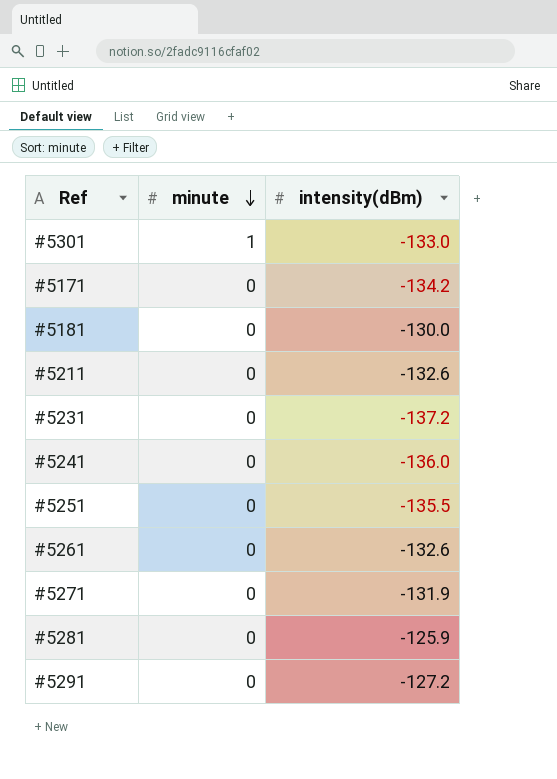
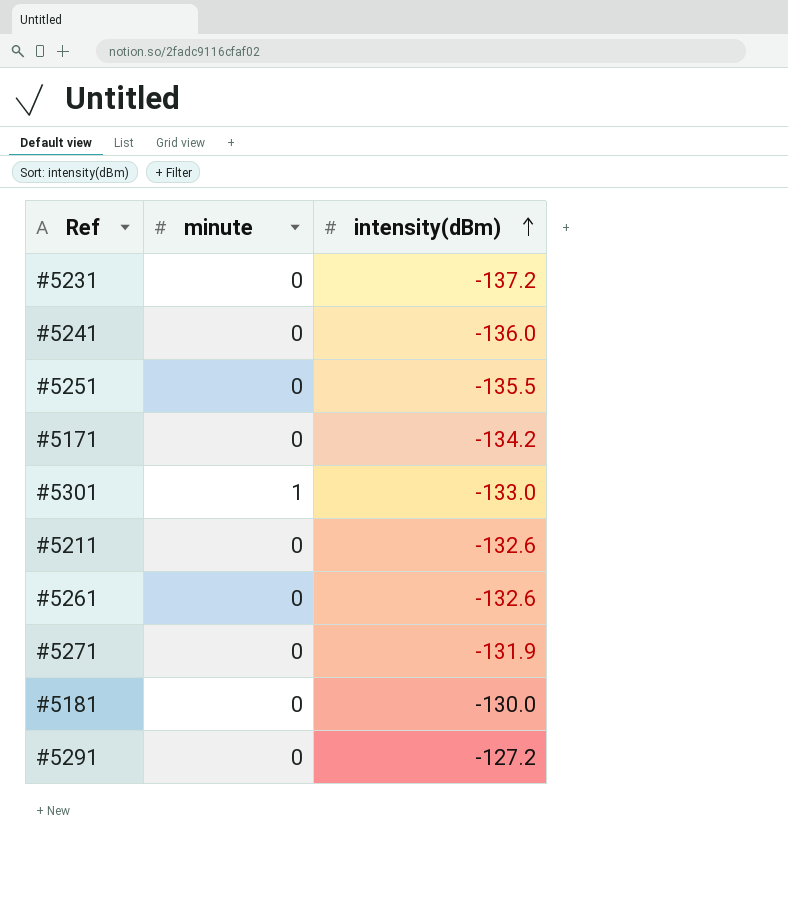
row order: minute descending -> intensity(dBm) ascending
row #5281: 0 | -125.9 -> none

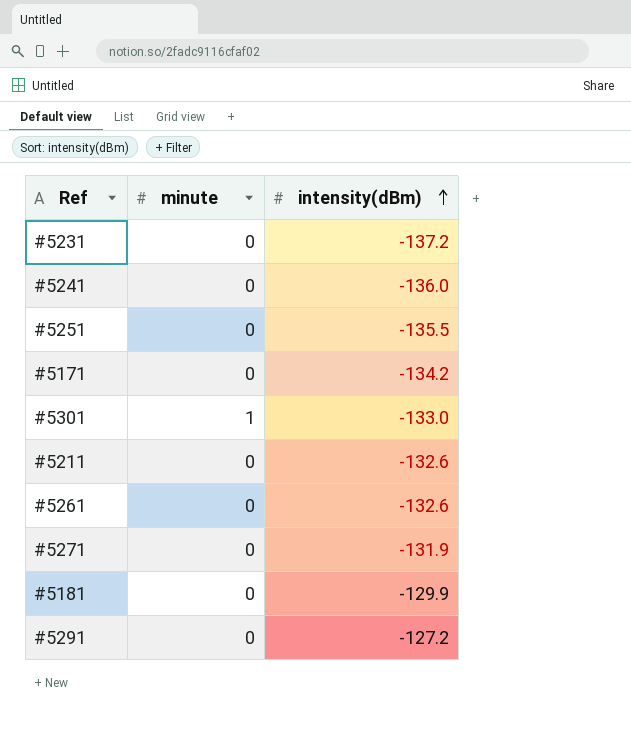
#5181 | intensity(dBm): -130.0 -> -129.9

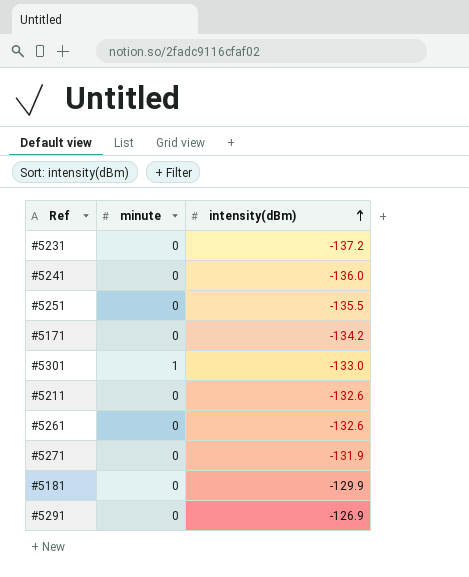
#5291 | intensity(dBm): -127.2 -> -126.9

